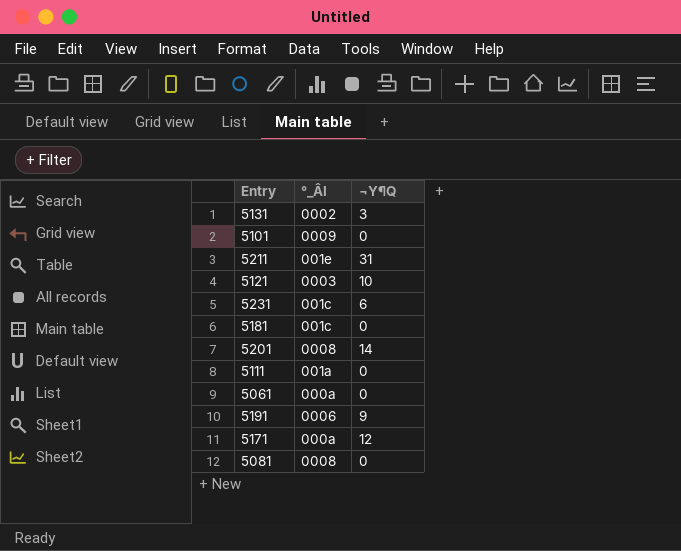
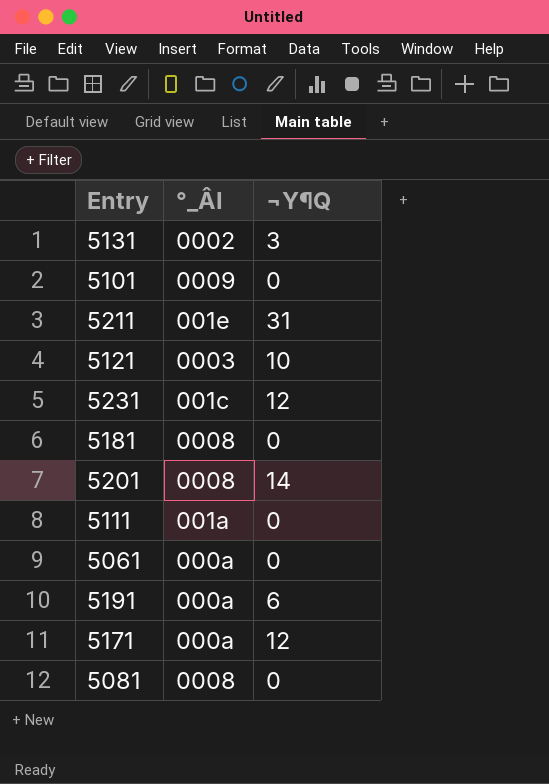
5231 | ¬Y¶Q: 6 -> 12
5181 | °_ÂI: 001c -> 0008
5191 | °_ÂI: 0006 -> 000a
5191 | ¬Y¶Q: 9 -> 6

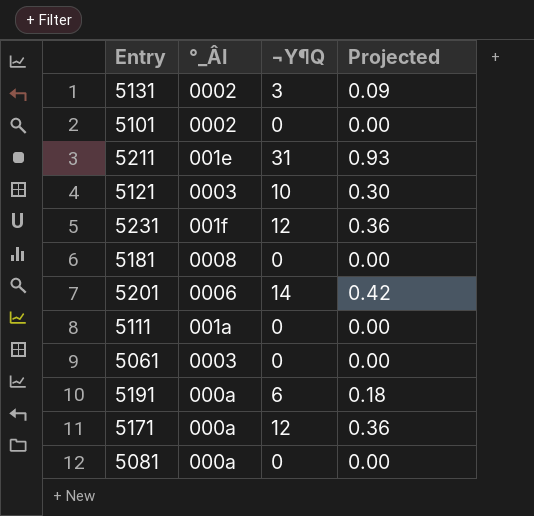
column Projected | formula: none -> [¬Y¶Q] * 0.03
5101 | °_ÂI: 0009 -> 0002
5231 | °_ÂI: 001c -> 001f
5201 | °_ÂI: 0008 -> 0006
5061 | °_ÂI: 000a -> 0003
5081 | °_ÂI: 0008 -> 000a

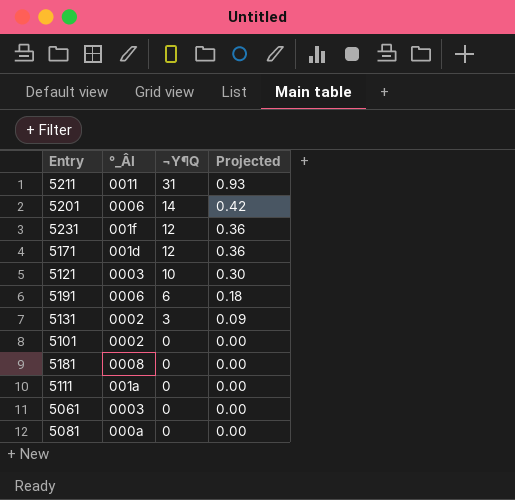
row order: none -> ¬Y¶Q descending
5211 | °_ÂI: 001e -> 0011
5171 | °_ÂI: 000a -> 001d
5191 | °_ÂI: 000a -> 0006

